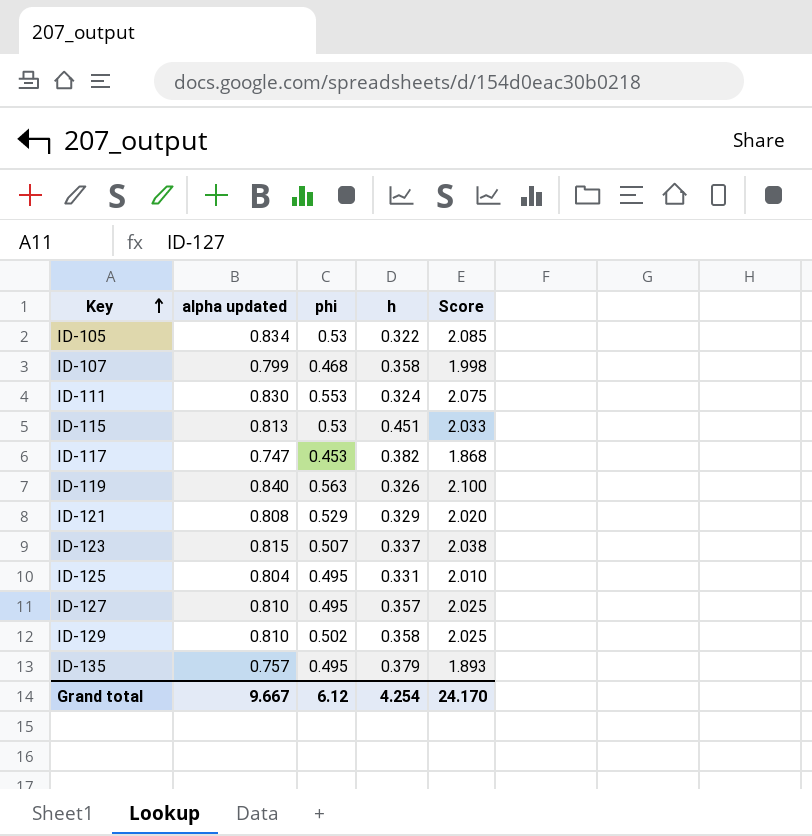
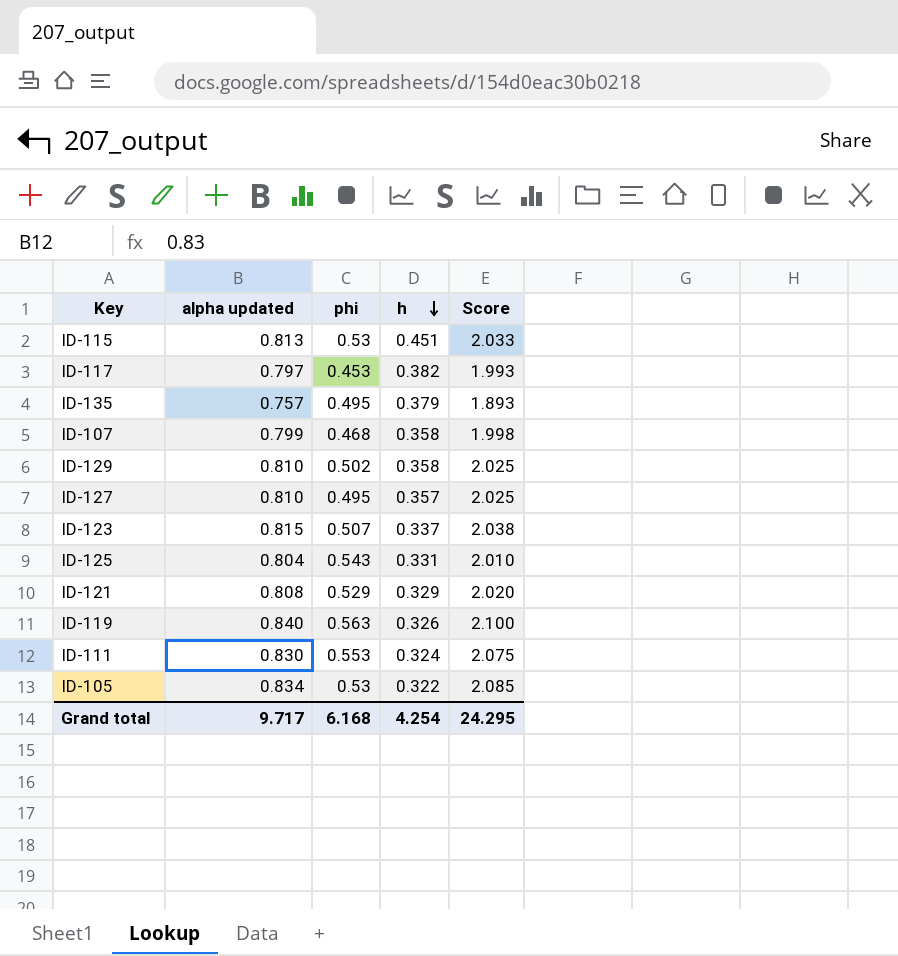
row order: Key ascending -> h descending
ID-117 | alpha updated: 0.747 -> 0.797
ID-117 | Score: 1.868 -> 1.993
ID-125 | phi: 0.495 -> 0.543
Grand total | alpha updated: 9.667 -> 9.717
Grand total | phi: 6.12 -> 6.168
Grand total | Score: 24.170 -> 24.295

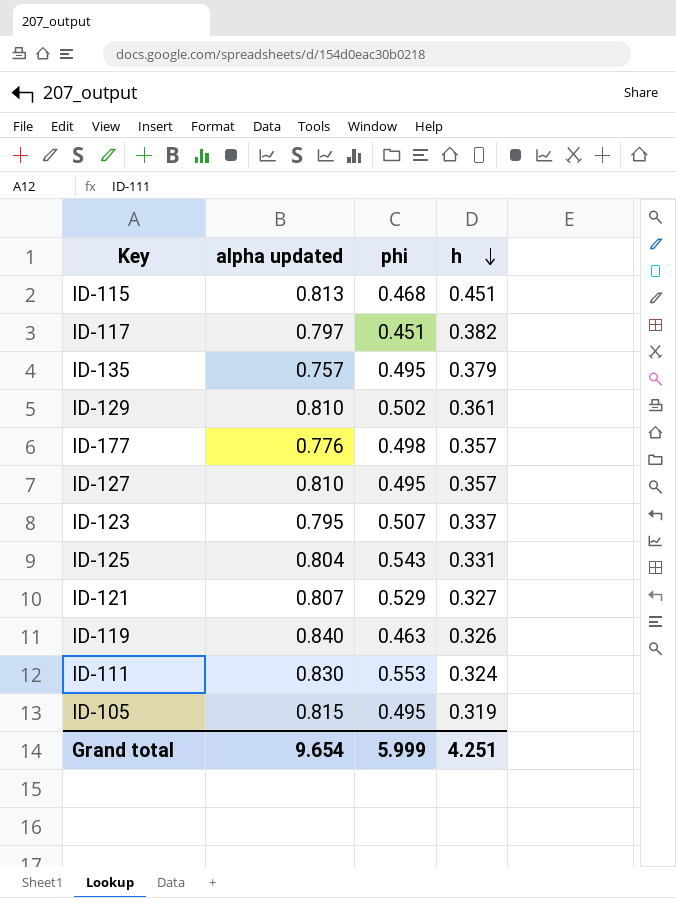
column Score | formula: [alpha updated] * 2.5 -> none
row ID-107: 0.799 | 0.468 | 0.358 | 1.998 -> none
ID-115 | phi: 0.53 -> 0.468
ID-117 | phi: 0.453 -> 0.451
ID-129 | h: 0.358 -> 0.361
row ID-177: none -> 0.776 | 0.498 | 0.357
ID-123 | alpha updated: 0.815 -> 0.795
ID-121 | alpha updated: 0.808 -> 0.807
ID-121 | h: 0.329 -> 0.327
ID-119 | phi: 0.563 -> 0.463
ID-105 | alpha updated: 0.834 -> 0.815
ID-105 | phi: 0.53 -> 0.495
ID-105 | h: 0.322 -> 0.319
Grand total | alpha updated: 9.717 -> 9.654
Grand total | phi: 6.168 -> 5.999
Grand total | h: 4.254 -> 4.251

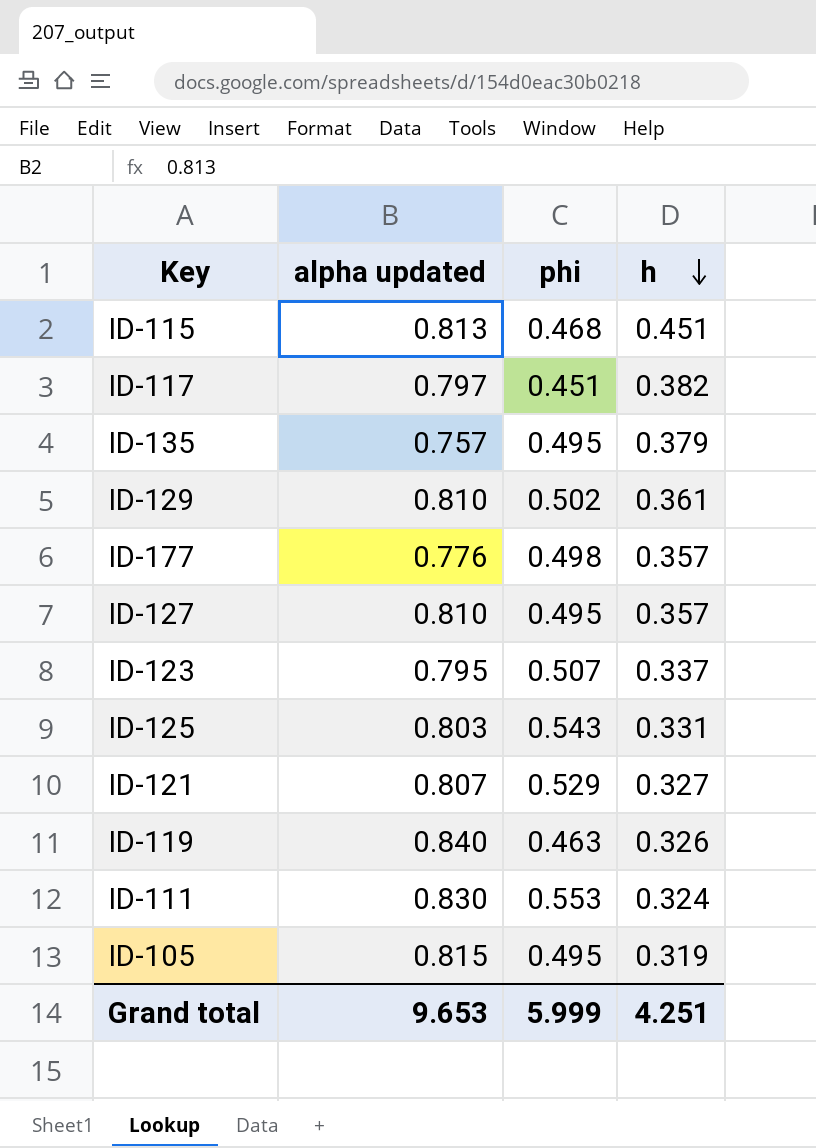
ID-125 | alpha updated: 0.804 -> 0.803
Grand total | alpha updated: 9.654 -> 9.653

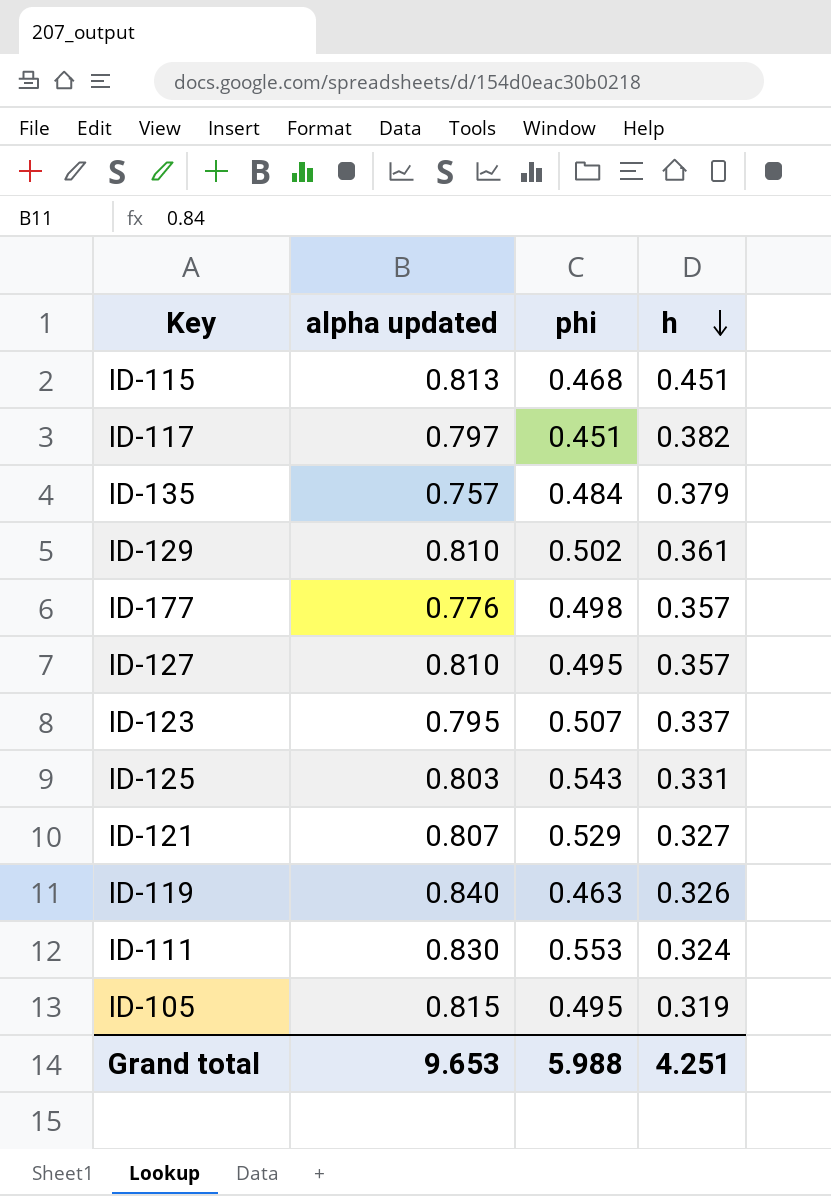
ID-135 | phi: 0.495 -> 0.484
Grand total | phi: 5.999 -> 5.988

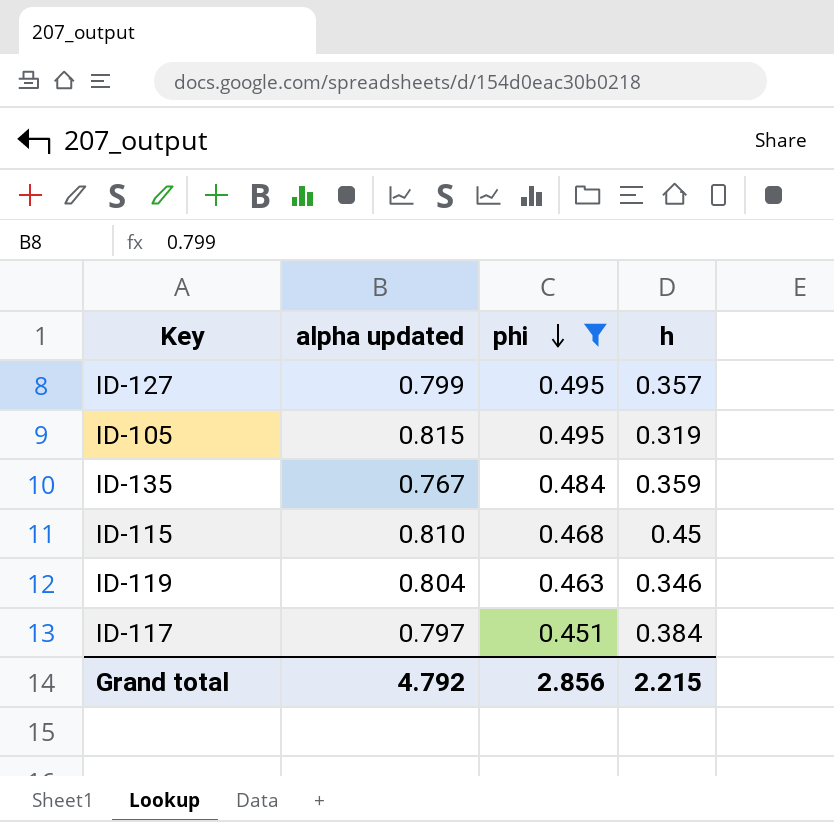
filter: none -> phi <= 0.495
row order: h descending -> phi descending
ID-127 | alpha updated: 0.810 -> 0.799
ID-135 | alpha updated: 0.757 -> 0.767
ID-135 | h: 0.379 -> 0.359
ID-115 | alpha updated: 0.813 -> 0.810
ID-115 | h: 0.451 -> 0.45
ID-119 | alpha updated: 0.840 -> 0.804
ID-119 | h: 0.326 -> 0.346
ID-117 | h: 0.382 -> 0.384
Grand total | alpha updated: 9.653 -> 4.792
Grand total | phi: 5.988 -> 2.856
Grand total | h: 4.251 -> 2.215

